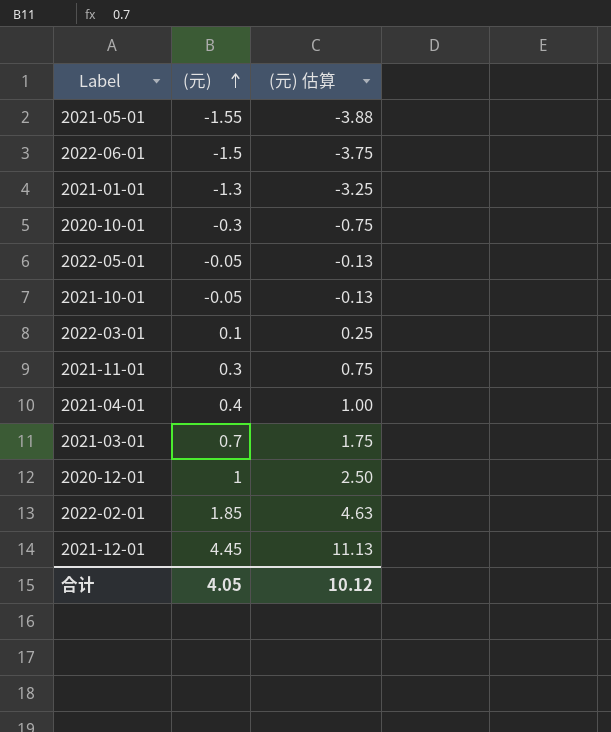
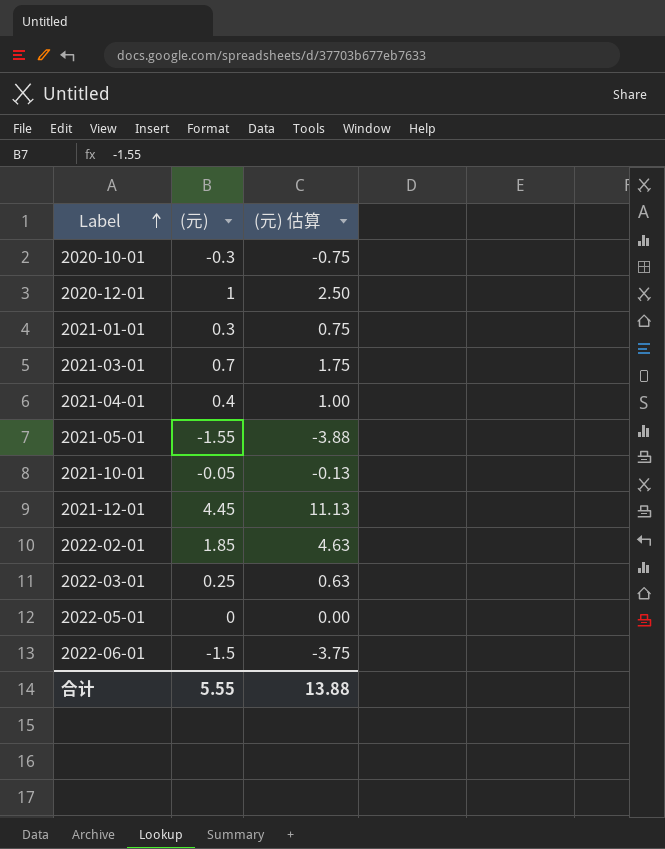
row order: (元) ascending -> Label ascending
row 2021-11-01: 0.3 | 0.75 -> none
2021-01-01 | (元): -1.3 -> 0.3
2021-01-01 | (元) 估算: -3.25 -> 0.75
2022-03-01 | (元): 0.1 -> 0.25
2022-03-01 | (元) 估算: 0.25 -> 0.63
2022-05-01 | (元): -0.05 -> 0
2022-05-01 | (元) 估算: -0.13 -> 0.00
合计 | (元): 4.05 -> 5.55
合计 | (元) 估算: 10.12 -> 13.88

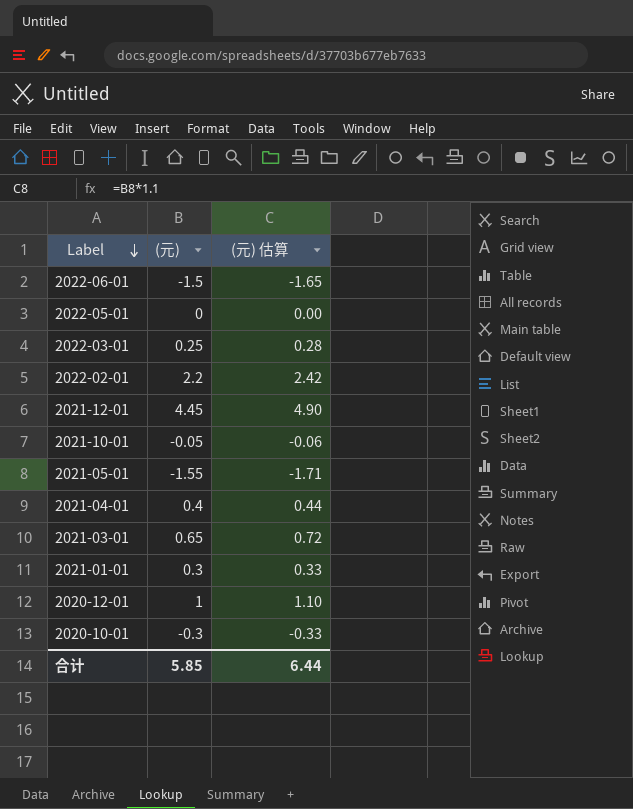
row order: Label ascending -> Label descending
column (元) 估算 | formula: [(元)] * 2.5 -> [(元)] * 1.1
2022-02-01 | (元): 1.85 -> 2.2
2021-03-01 | (元): 0.7 -> 0.65
合计 | (元): 5.55 -> 5.85
合计 | (元) 估算: 13.88 -> 6.44

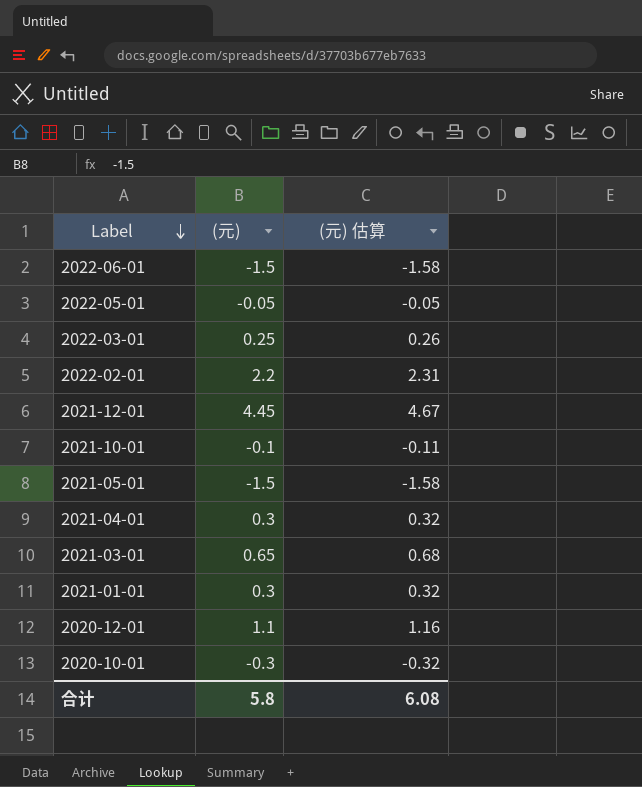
column (元) 估算 | formula: [(元)] * 1.1 -> [(元)] * 1.05
2022-05-01 | (元): 0 -> -0.05
2021-10-01 | (元): -0.05 -> -0.1
2021-05-01 | (元): -1.55 -> -1.5
2021-04-01 | (元): 0.4 -> 0.3
2020-12-01 | (元): 1 -> 1.1
合计 | (元): 5.85 -> 5.8
合计 | (元) 估算: 6.44 -> 6.08

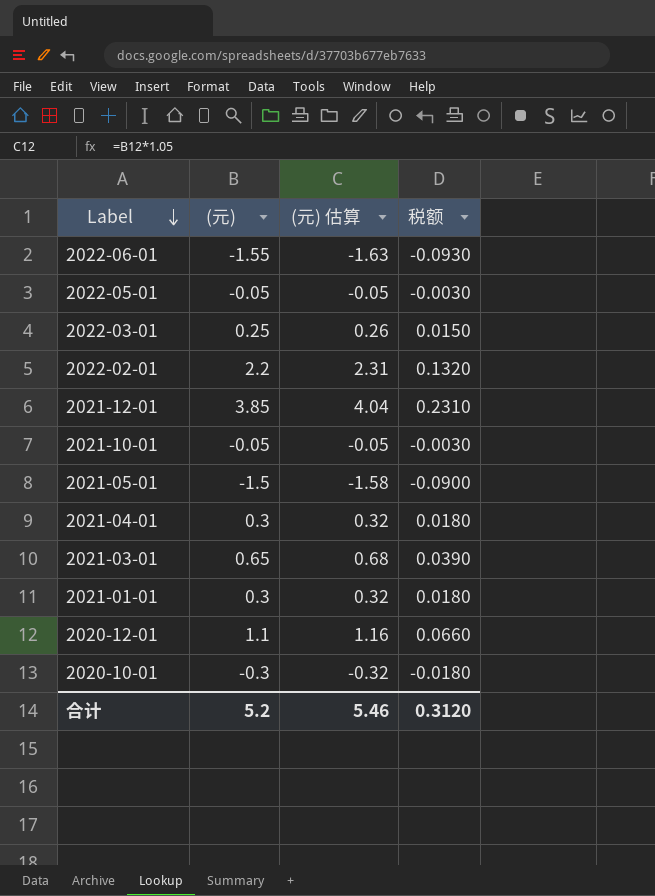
column 税额 | formula: none -> [(元)] * 0.06
2022-06-01 | (元): -1.5 -> -1.55
2022-06-01 | (元) 估算: -1.58 -> -1.63
2021-12-01 | (元): 4.45 -> 3.85
2021-12-01 | (元) 估算: 4.67 -> 4.04
2021-10-01 | (元): -0.1 -> -0.05
2021-10-01 | (元) 估算: -0.11 -> -0.05
合计 | (元): 5.8 -> 5.2
合计 | (元) 估算: 6.08 -> 5.46

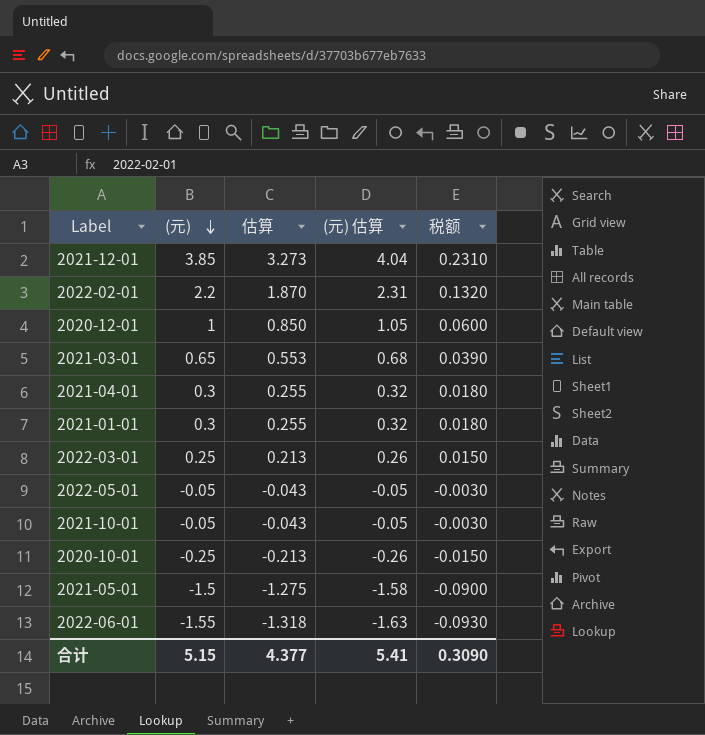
row order: Label descending -> (元) descending
column 估算 | formula: none -> [(元)] * 0.85
2020-12-01 | (元): 1.1 -> 1
2020-12-01 | (元) 估算: 1.16 -> 1.05
2020-12-01 | 税额: 0.0660 -> 0.0600
2020-10-01 | (元): -0.3 -> -0.25
2020-10-01 | (元) 估算: -0.32 -> -0.26
2020-10-01 | 税额: -0.0180 -> -0.0150
合计 | (元): 5.2 -> 5.15
合计 | (元) 估算: 5.46 -> 5.41
合计 | 税额: 0.3120 -> 0.3090

